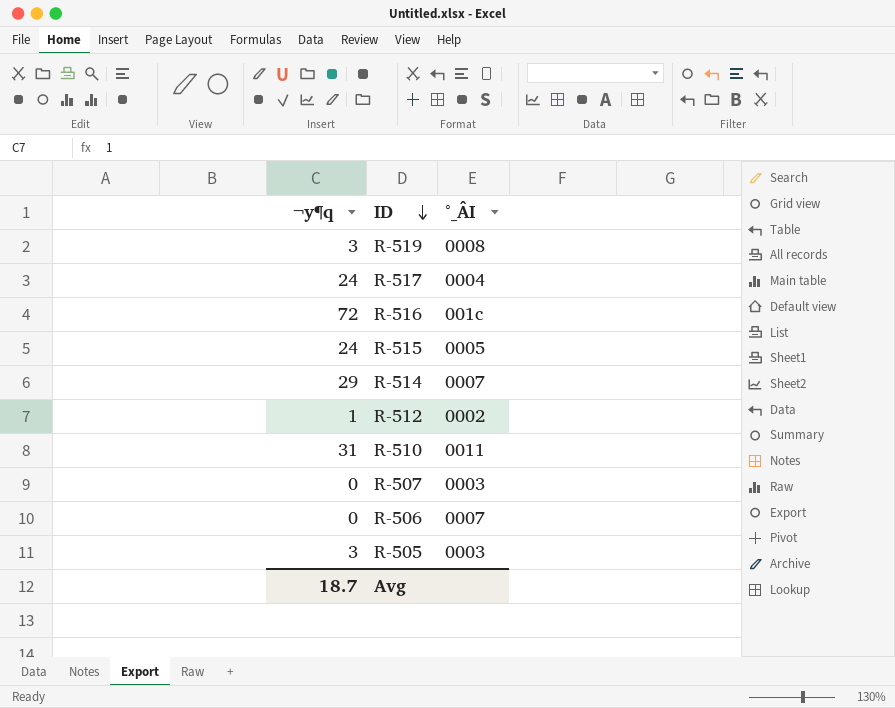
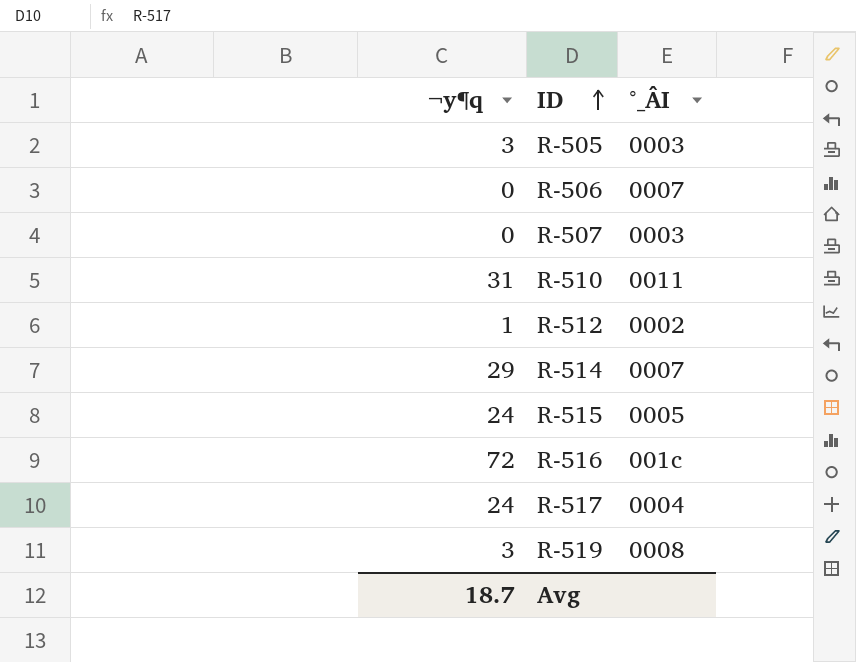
row order: ID descending -> ID ascending

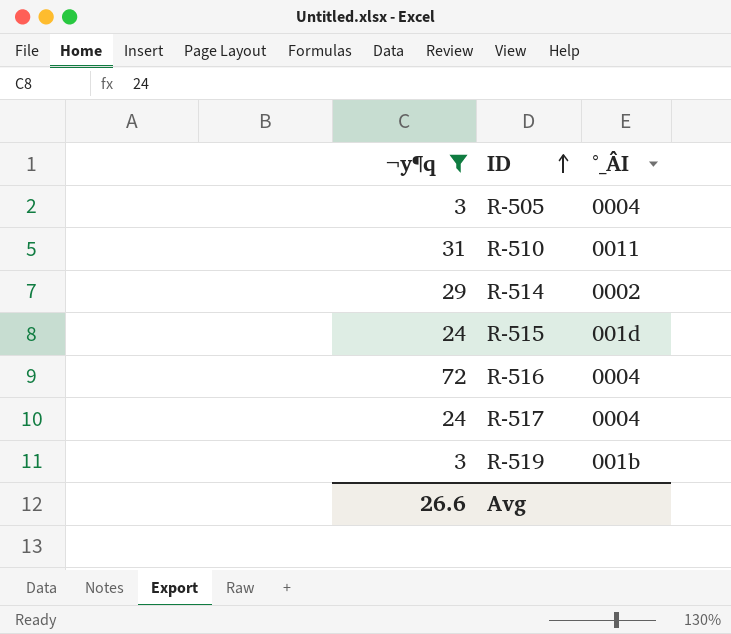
filter: none -> ¬y¶q >= 3
R-505 | °_ÂI: 0003 -> 0004
R-514 | °_ÂI: 0007 -> 0002
R-515 | °_ÂI: 0005 -> 001d
R-516 | °_ÂI: 001c -> 0004
R-519 | °_ÂI: 0008 -> 001b
Avg | ¬y¶q: 18.7 -> 26.6

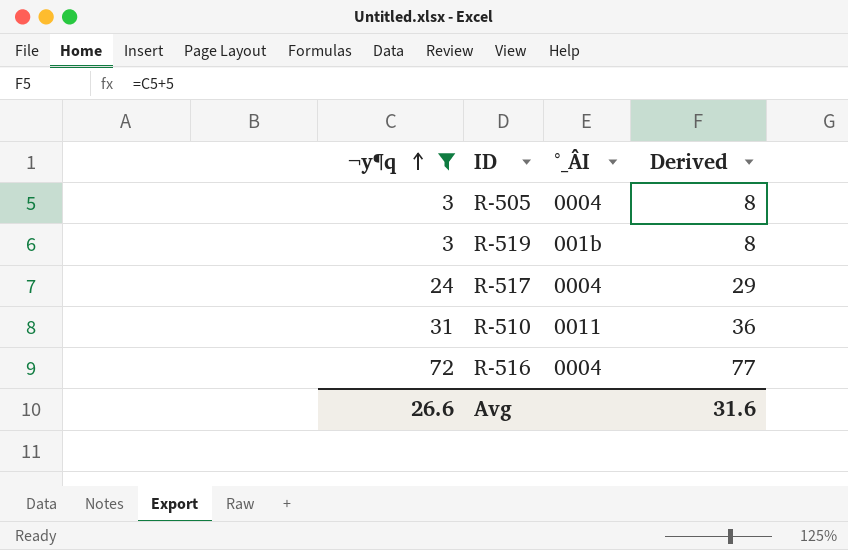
row order: ID ascending -> ¬y¶q ascending
column Derived | formula: none -> [¬y¶q] + 5
row R-514: 29 | 0002 -> none
row R-515: 24 | 001d -> none

